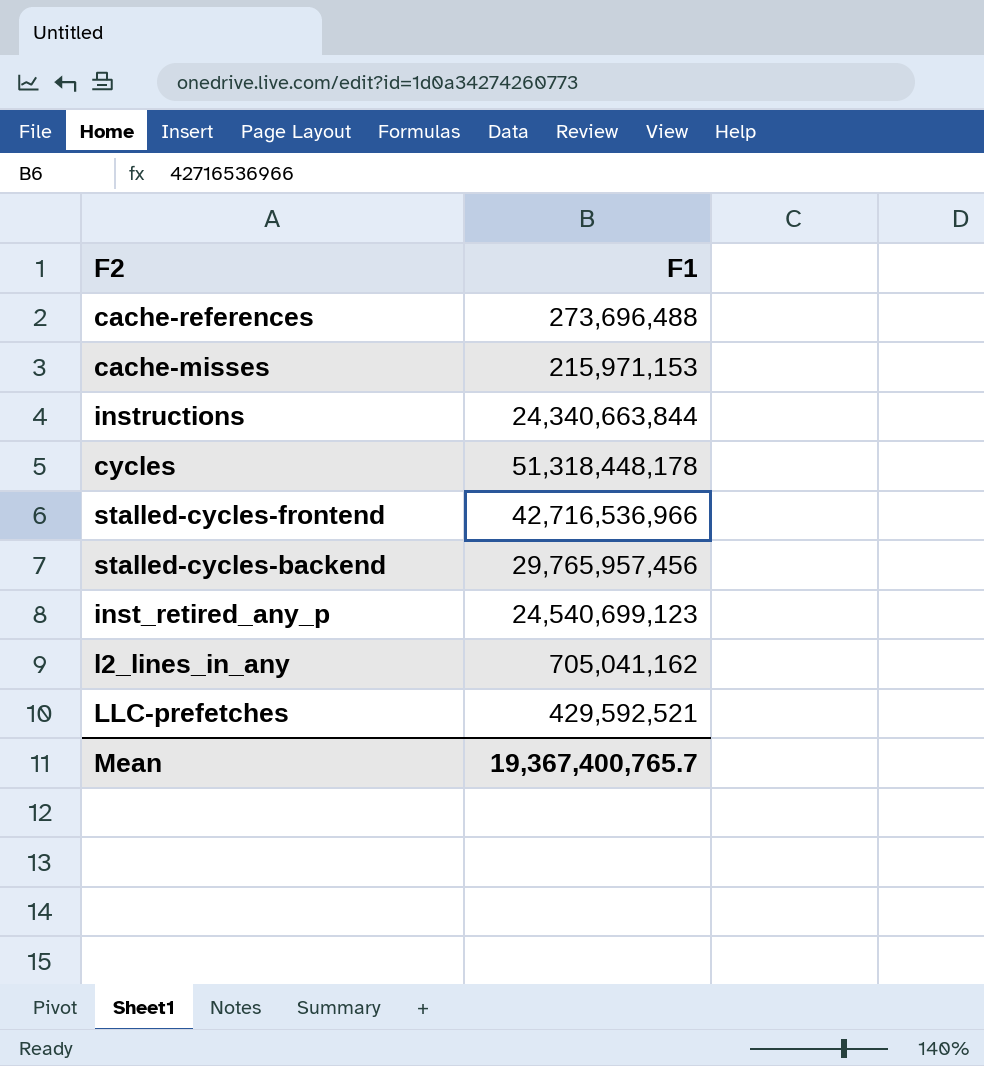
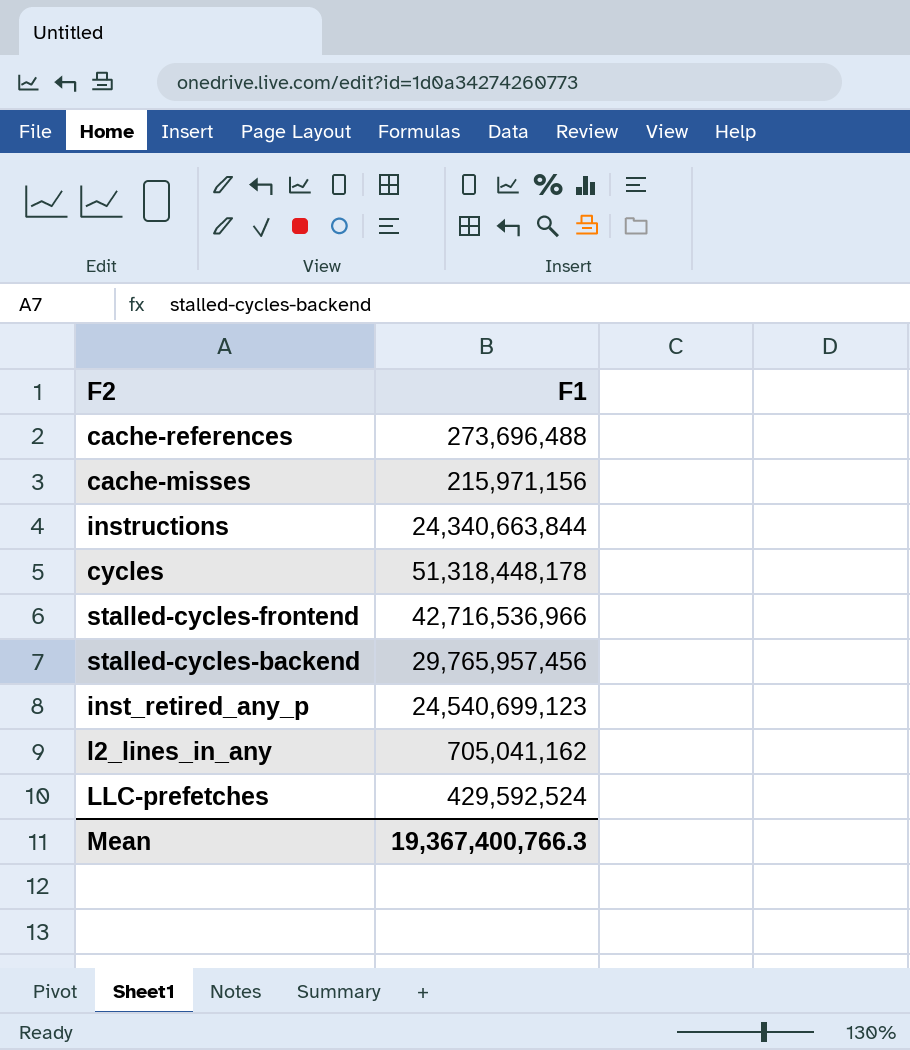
cache-misses | F1: 215,971,153 -> 215,971,156
LLC-prefetches | F1: 429,592,521 -> 429,592,524
Mean | F1: 19,367,400,765.7 -> 19,367,400,766.3

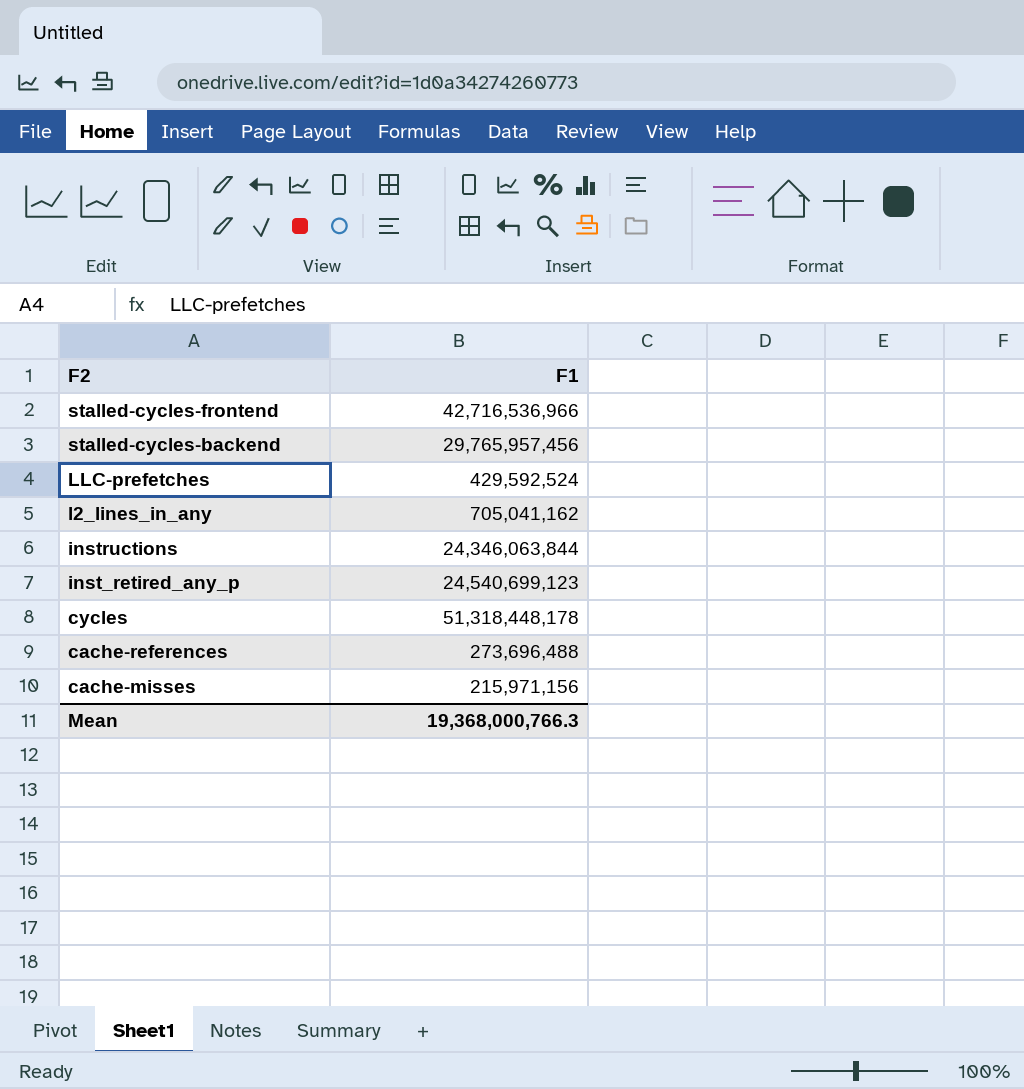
row order: none -> F2 descending
instructions | F1: 24,340,663,844 -> 24,346,063,844
Mean | F1: 19,367,400,766.3 -> 19,368,000,766.3

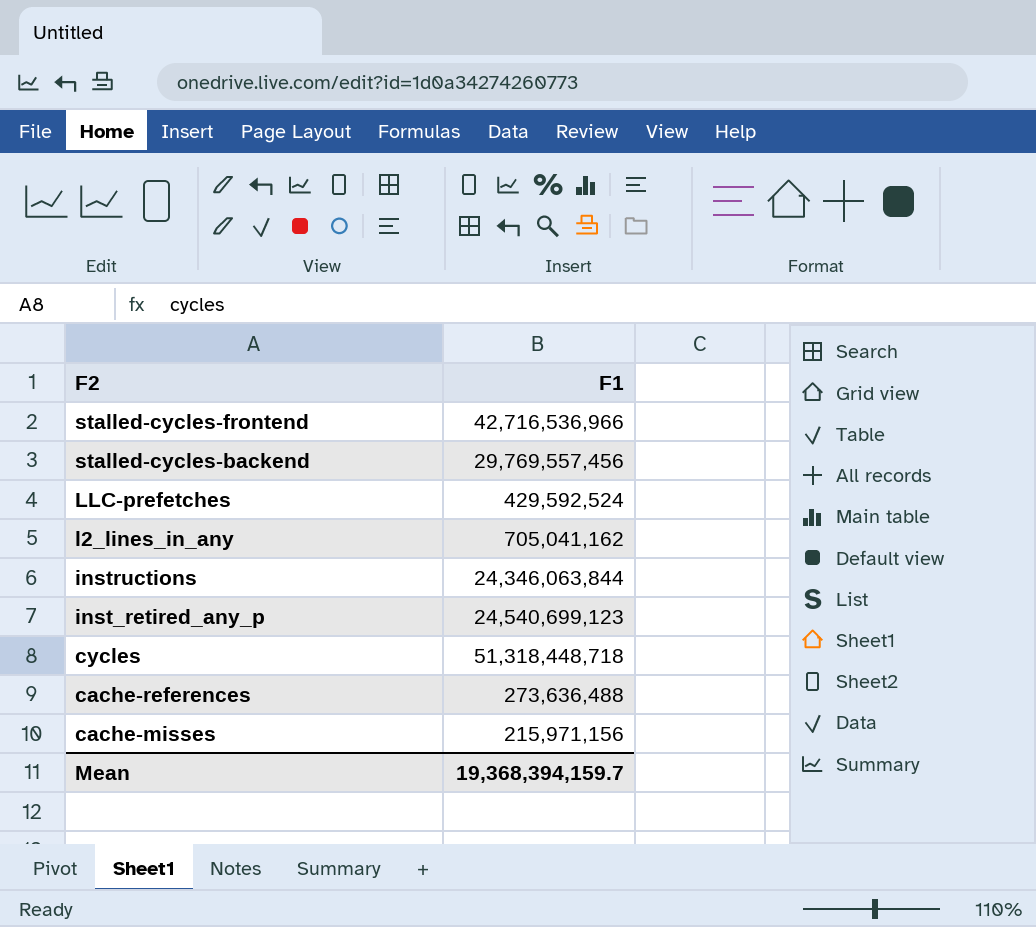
stalled-cycles-backend | F1: 29,765,957,456 -> 29,769,557,456
cycles | F1: 51,318,448,178 -> 51,318,448,718
cache-references | F1: 273,696,488 -> 273,636,488
Mean | F1: 19,368,000,766.3 -> 19,368,394,159.7

